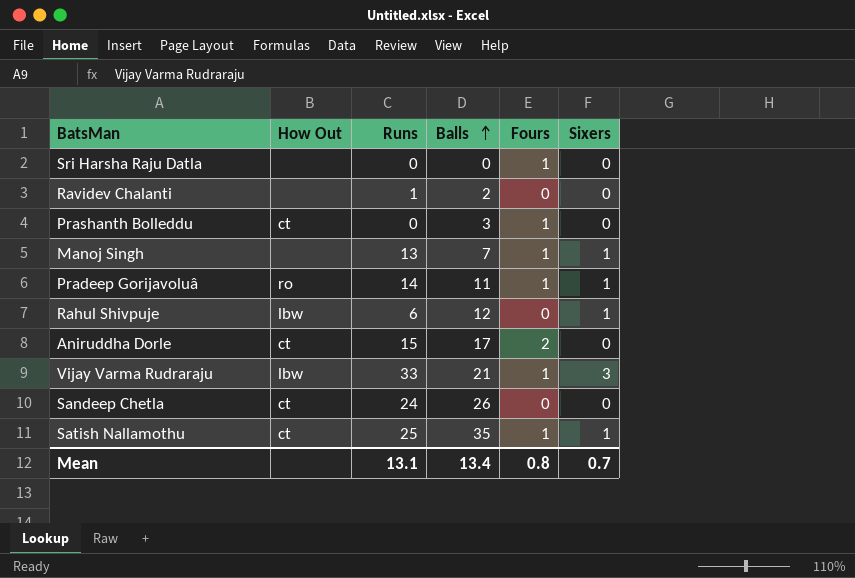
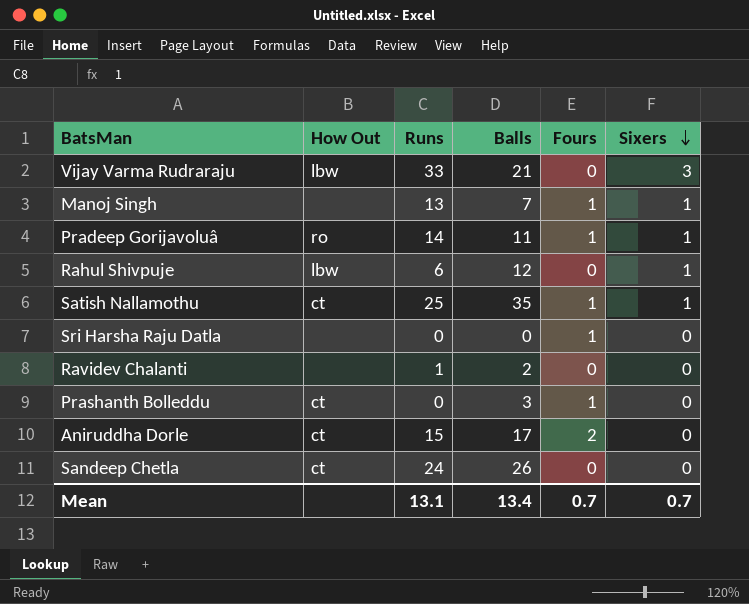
row order: Balls ascending -> Sixers descending
Vijay Varma Rudraraju | Fours: 1 -> 0
Mean | Fours: 0.8 -> 0.7

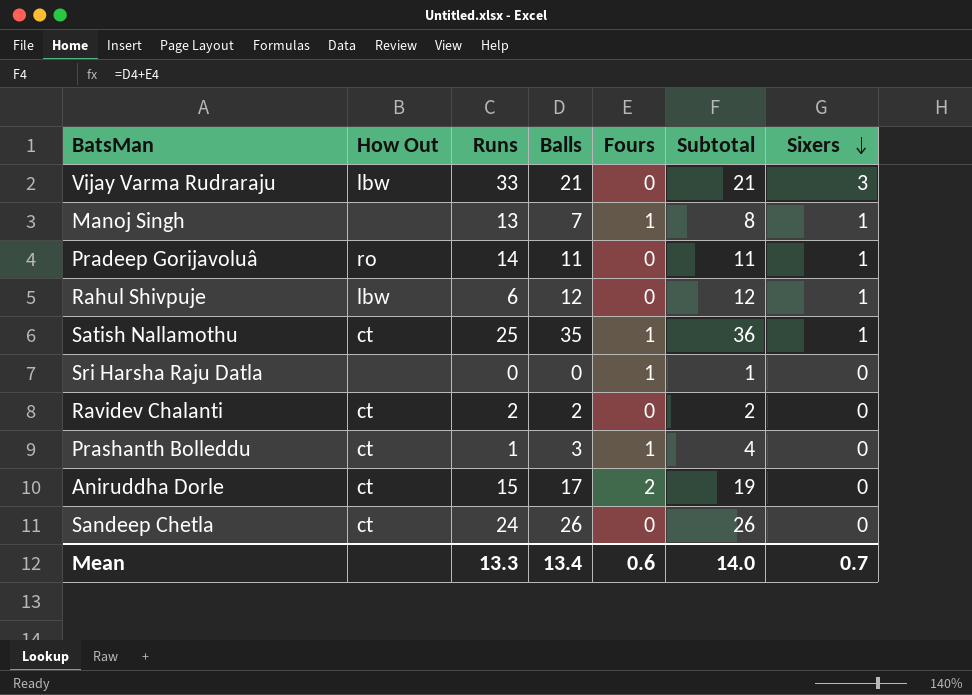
column Subtotal | formula: none -> [Balls] + [Fours]
Pradeep Gorijavoluâ | Fours: 1 -> 0
Ravidev Chalanti | How Out: none -> ct
Ravidev Chalanti | Runs: 1 -> 2
Prashanth Bolleddu | Runs: 0 -> 1
Mean | Runs: 13.1 -> 13.3
Mean | Fours: 0.7 -> 0.6

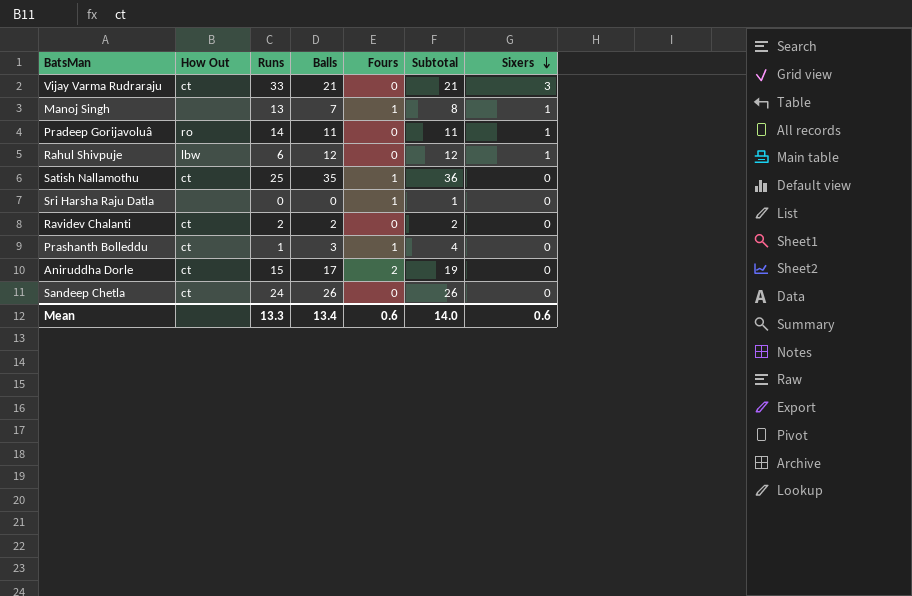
Vijay Varma Rudraraju | How Out: lbw -> ct
Satish Nallamothu | Sixers: 1 -> 0
Mean | Sixers: 0.7 -> 0.6

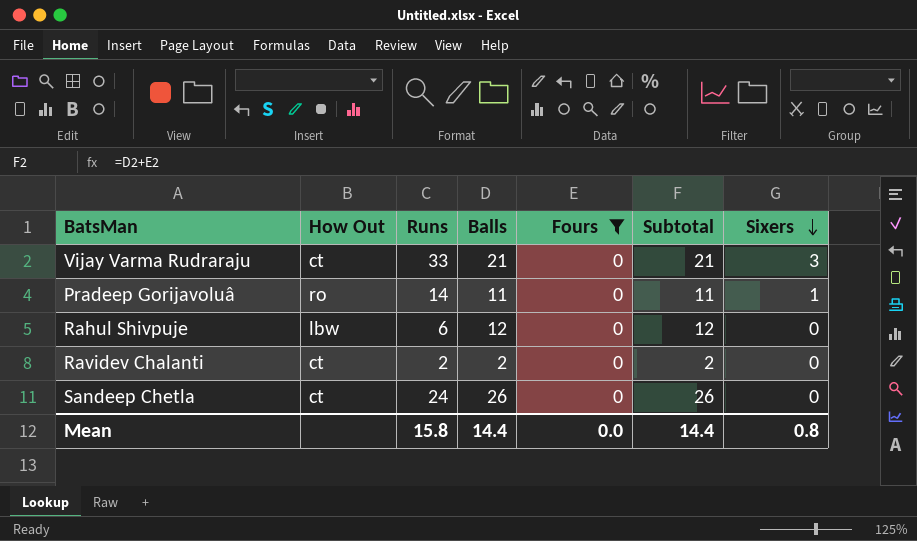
filter: none -> Fours = 0
Rahul Shivpuje | Sixers: 1 -> 0
Mean | Runs: 13.3 -> 15.8
Mean | Balls: 13.4 -> 14.4
Mean | Fours: 0.6 -> 0.0
Mean | Subtotal: 14.0 -> 14.4
Mean | Sixers: 0.6 -> 0.8

